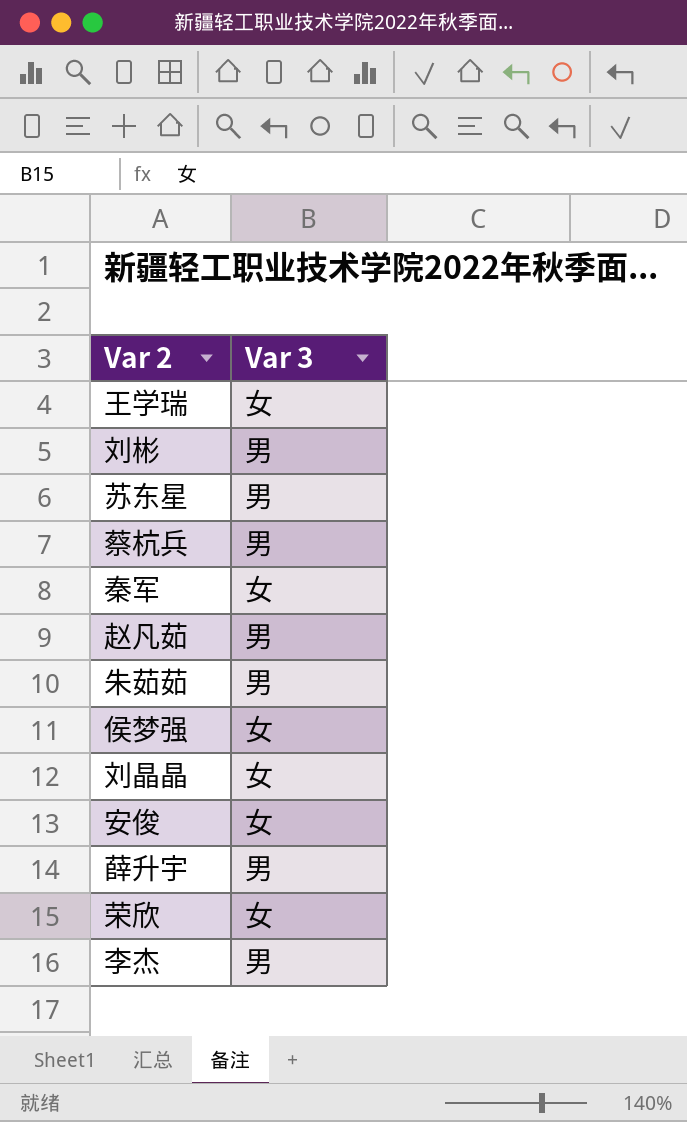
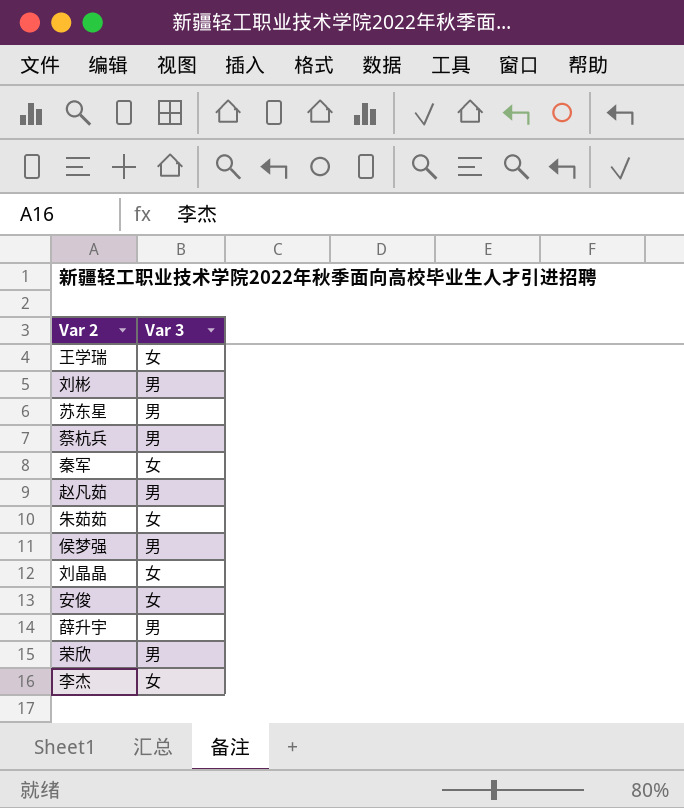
朱茹茹 | Var 3: 男 -> 女
侯梦强 | Var 3: 女 -> 男
荣欣 | Var 3: 女 -> 男
李杰 | Var 3: 男 -> 女

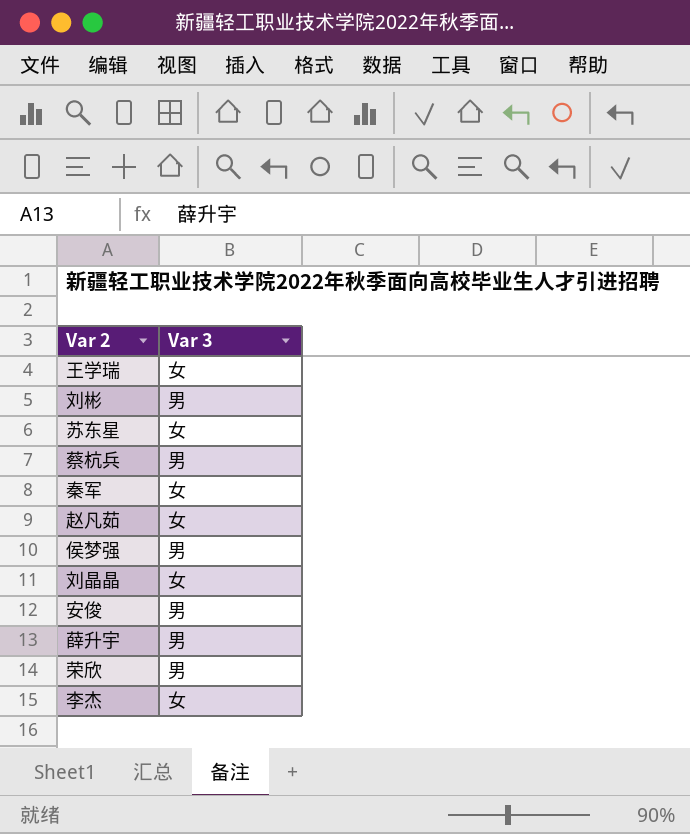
row 朱茹茹: 女 -> none
苏东星 | Var 3: 男 -> 女
赵凡茹 | Var 3: 男 -> 女
安俊 | Var 3: 女 -> 男

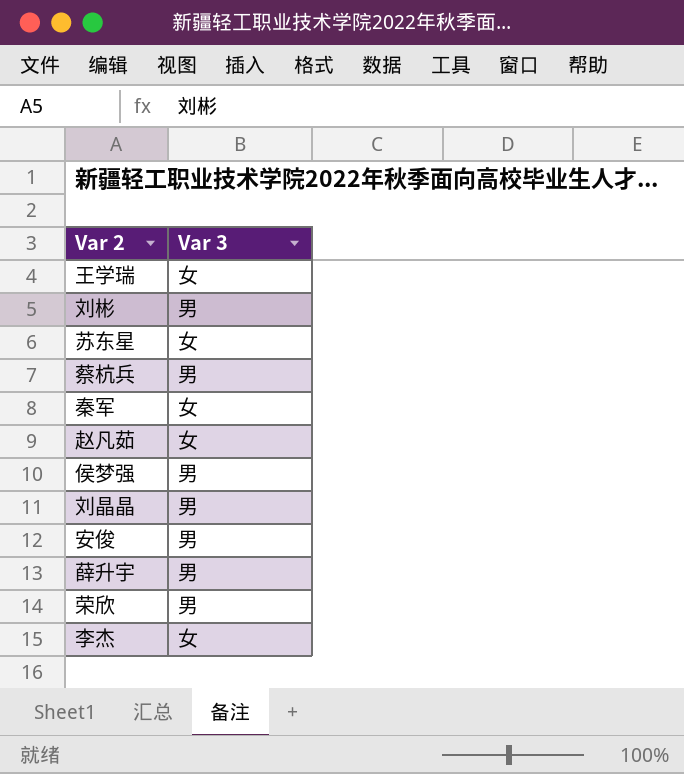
刘晶晶 | Var 3: 女 -> 男

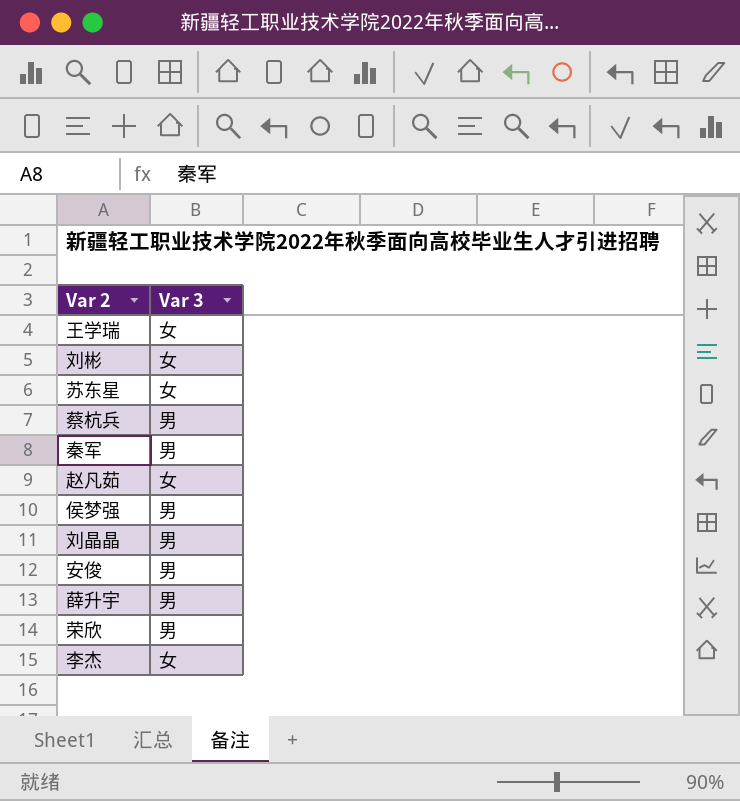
刘彬 | Var 3: 男 -> 女
秦军 | Var 3: 女 -> 男

